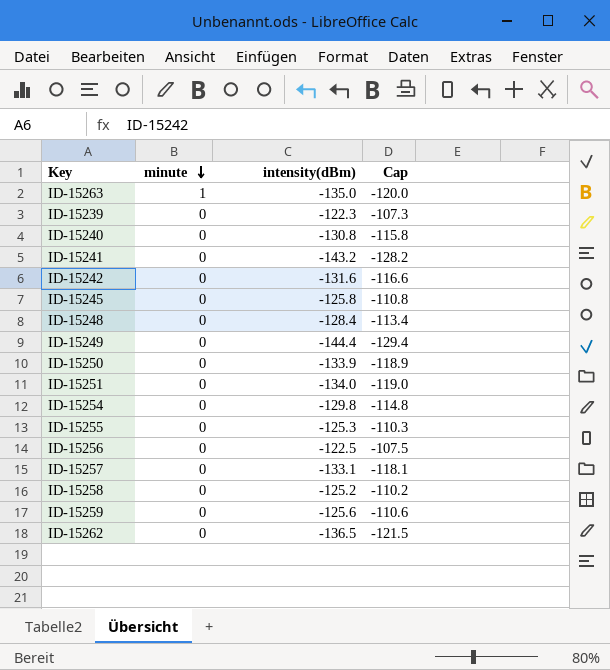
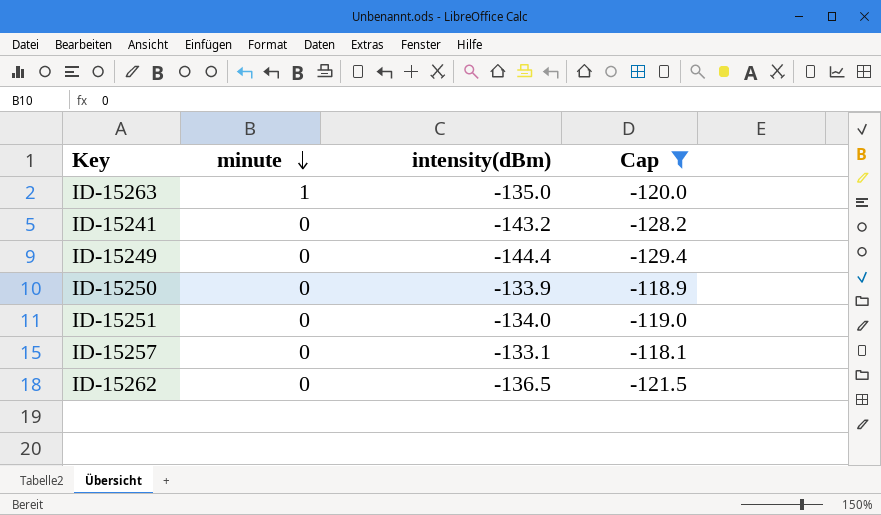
filter: none -> Cap <= -118.1

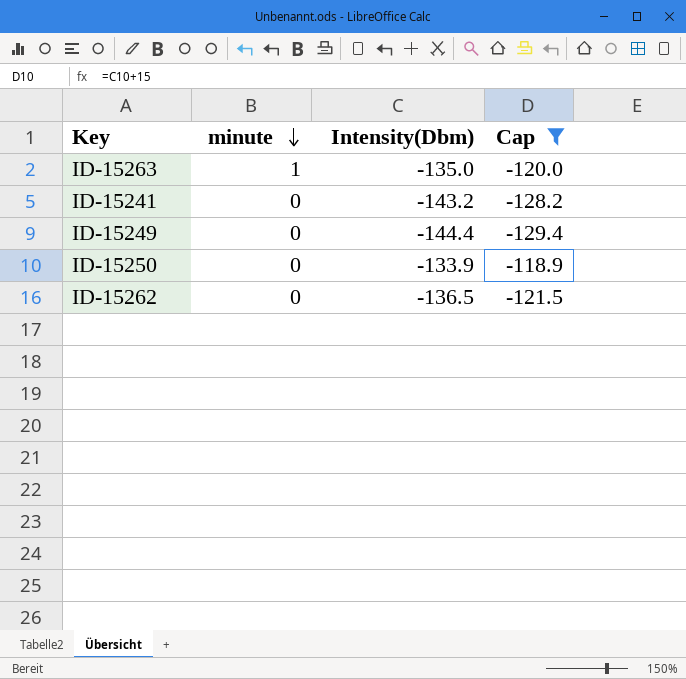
column name: intensity(dBm) -> Intensity(Dbm)
row ID-15251: 0 | -134.0 | -119.0 -> none
row ID-15257: 0 | -133.1 | -118.1 -> none

